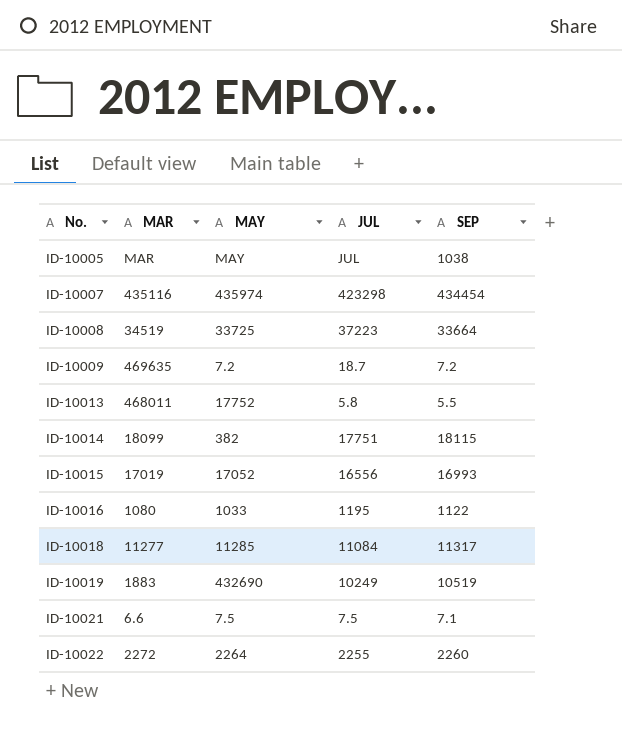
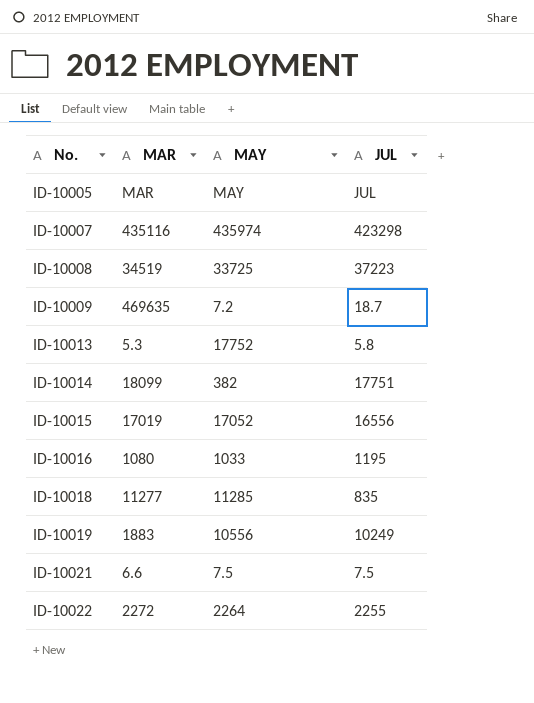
column SEP | position: 5 -> none
ID-10013 | MAR: 468011 -> 5.3
ID-10018 | JUL: 11084 -> 835
ID-10019 | MAY: 432690 -> 10556

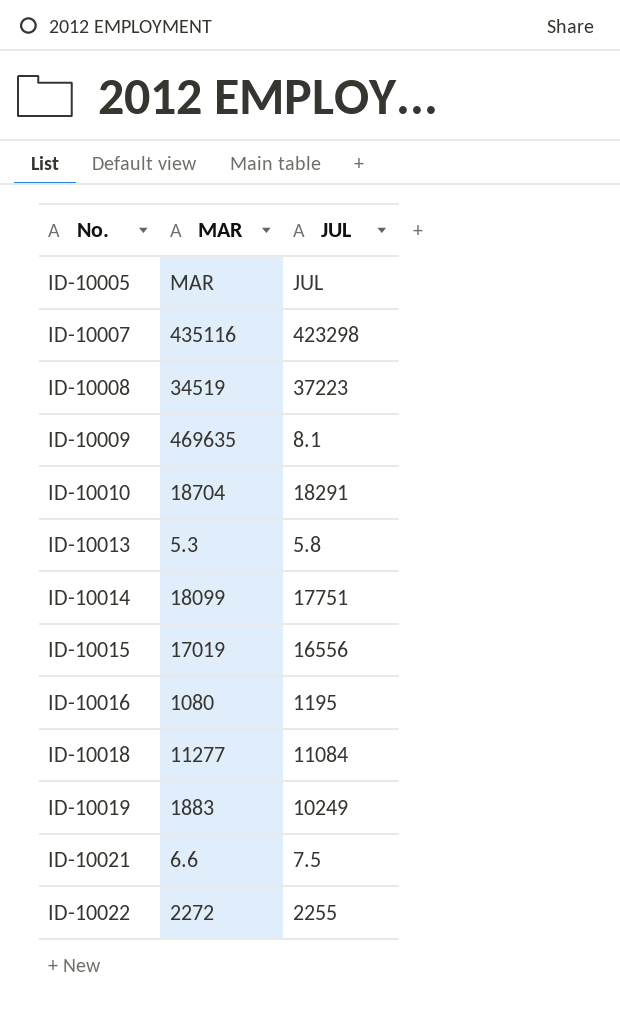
column MAY | position: 3 -> none
ID-10009 | JUL: 18.7 -> 8.1
row ID-10010: none -> 18704 | 18291
ID-10018 | JUL: 835 -> 11084

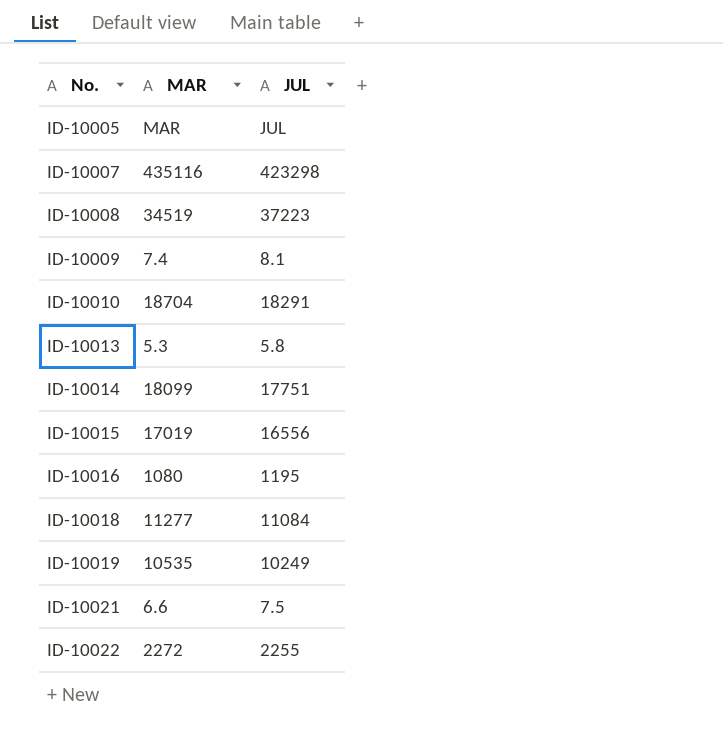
ID-10009 | MAR: 469635 -> 7.4
ID-10019 | MAR: 1883 -> 10535

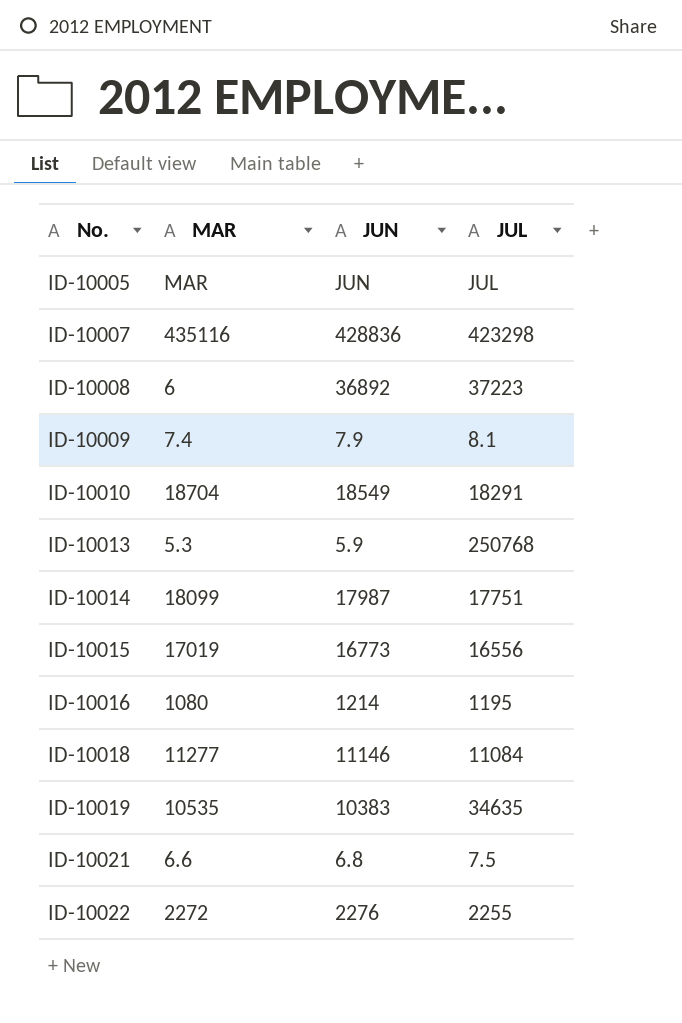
column JUN | position: none -> 3
ID-10008 | MAR: 34519 -> 6
ID-10013 | JUL: 5.8 -> 250768
ID-10019 | JUL: 10249 -> 34635

